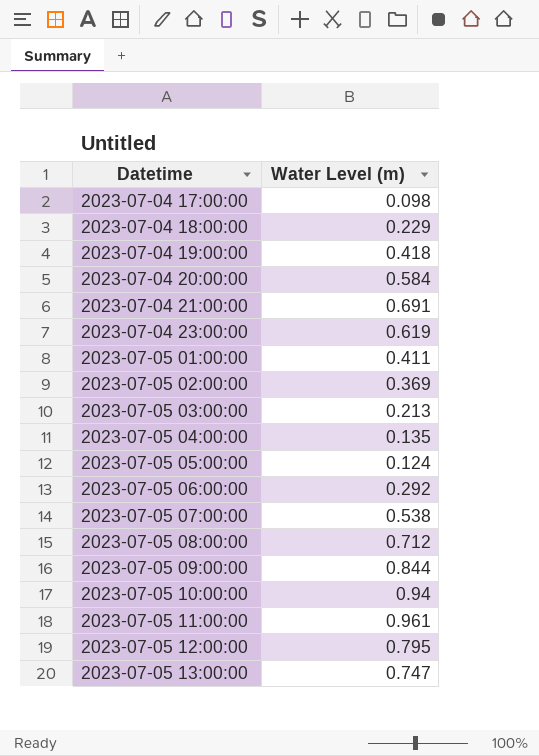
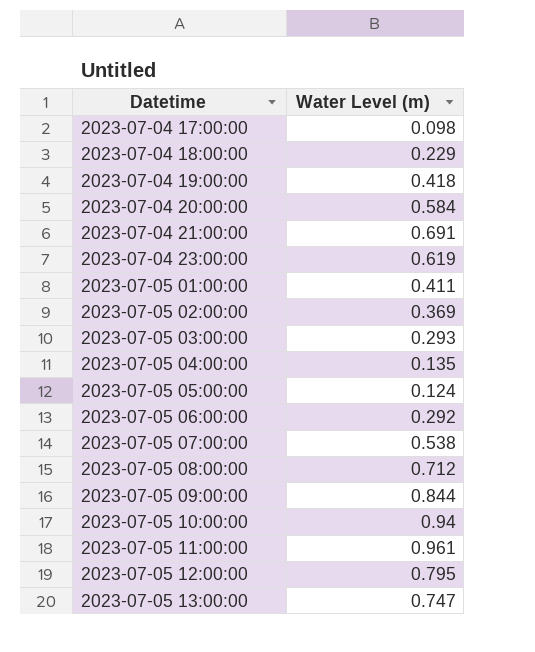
2023-07-05 03:00:00 | Water Level (m): 0.213 -> 0.293

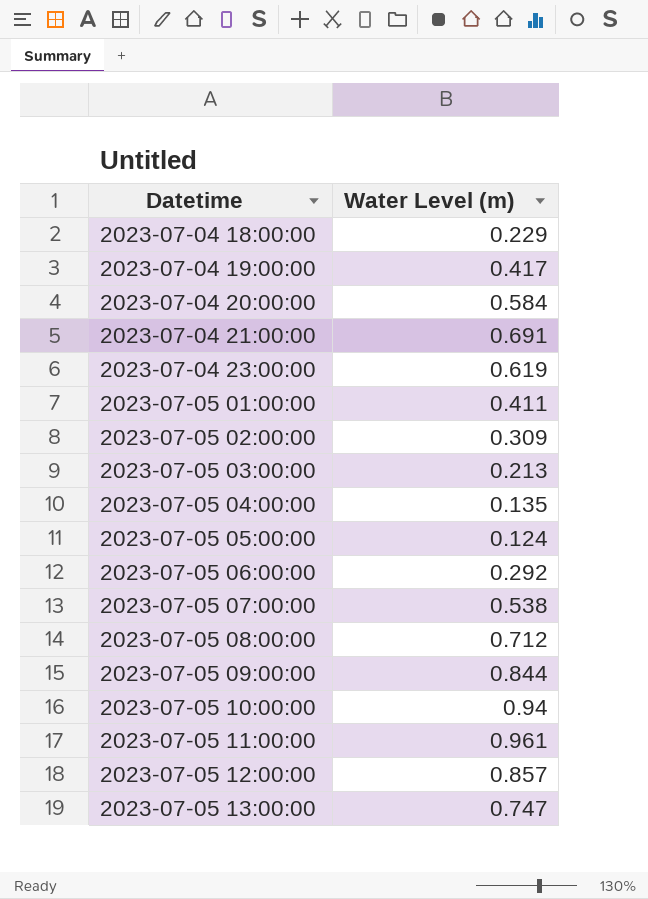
row 2023-07-04 17:00:00: 0.098 -> none
2023-07-04 19:00:00 | Water Level (m): 0.418 -> 0.417
2023-07-05 02:00:00 | Water Level (m): 0.369 -> 0.309
2023-07-05 03:00:00 | Water Level (m): 0.293 -> 0.213
2023-07-05 12:00:00 | Water Level (m): 0.795 -> 0.857

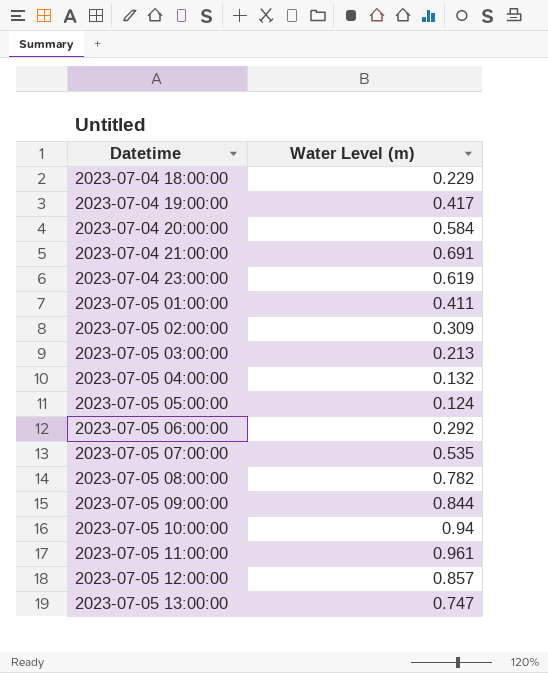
2023-07-05 04:00:00 | Water Level (m): 0.135 -> 0.132
2023-07-05 07:00:00 | Water Level (m): 0.538 -> 0.535
2023-07-05 08:00:00 | Water Level (m): 0.712 -> 0.782

